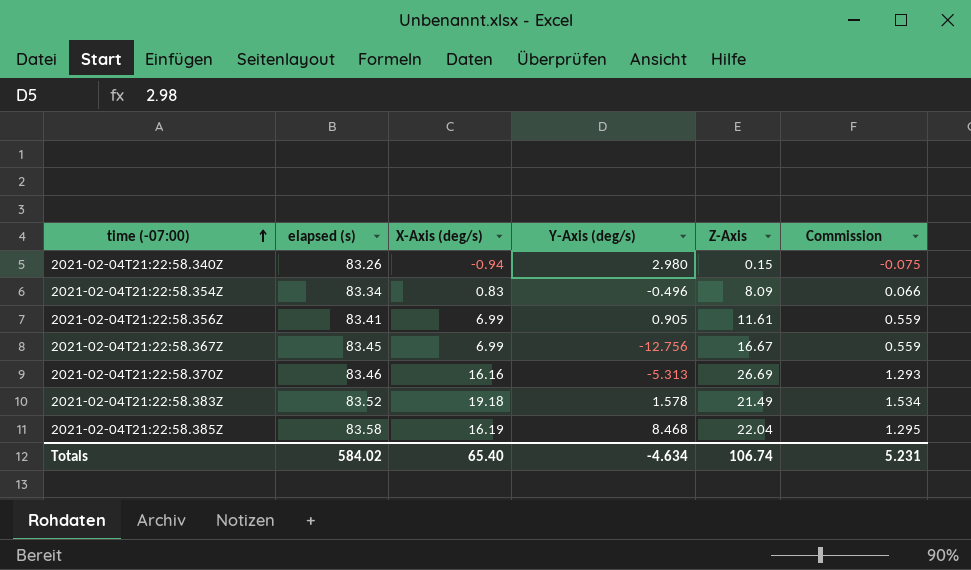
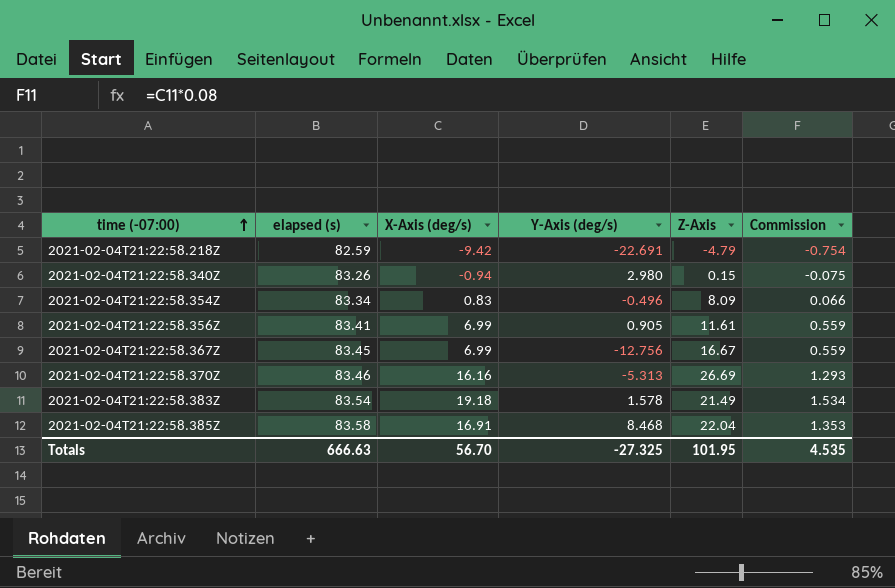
row 2021-02-04T21:22:58.218Z: none -> 82.59 | -9.42 | -22.691 | -4.79 | -0.754
2021-02-04T21:22:58.383Z | elapsed (s): 83.52 -> 83.54
2021-02-04T21:22:58.385Z | X-Axis (deg/s): 16.19 -> 16.91
2021-02-04T21:22:58.385Z | Commission: 1.295 -> 1.353
Totals | elapsed (s): 584.02 -> 666.63
Totals | X-Axis (deg/s): 65.40 -> 56.70
Totals | Y-Axis (deg/s): -4.634 -> -27.325
Totals | Z-Axis: 106.74 -> 101.95
Totals | Commission: 5.231 -> 4.535

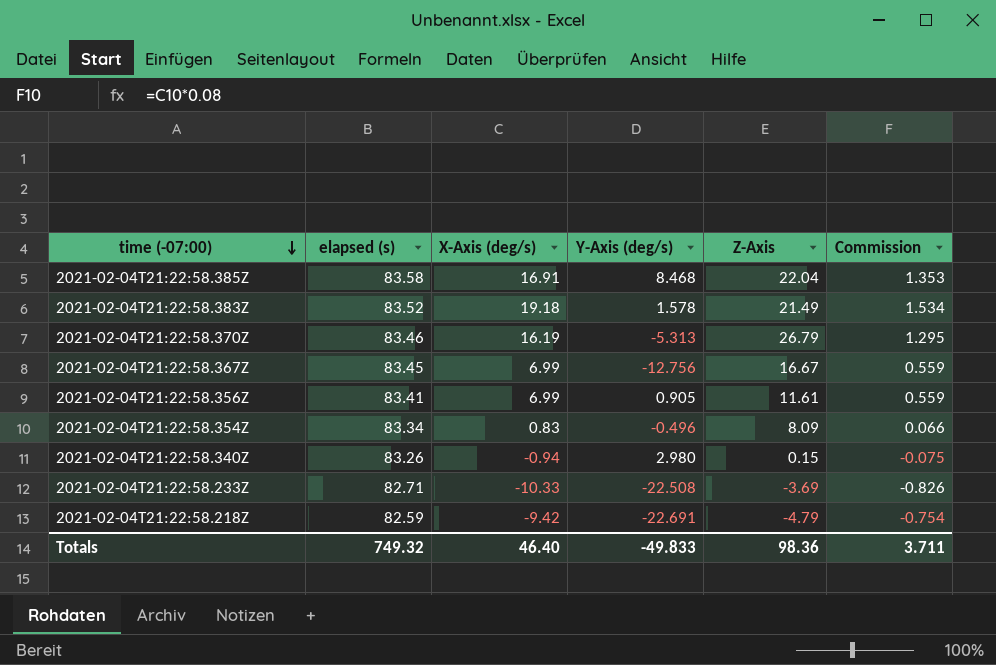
row order: time (-07:00) ascending -> time (-07:00) descending
2021-02-04T21:22:58.383Z | elapsed (s): 83.54 -> 83.52
2021-02-04T21:22:58.370Z | X-Axis (deg/s): 16.16 -> 16.19
2021-02-04T21:22:58.370Z | Z-Axis: 26.69 -> 26.79
2021-02-04T21:22:58.370Z | Commission: 1.293 -> 1.295
row 2021-02-04T21:22:58.233Z: none -> 82.71 | -10.33 | -22.508 | -3.69 | -0.826
Totals | elapsed (s): 666.63 -> 749.32
Totals | X-Axis (deg/s): 56.70 -> 46.40
Totals | Y-Axis (deg/s): -27.325 -> -49.833
Totals | Z-Axis: 101.95 -> 98.36
Totals | Commission: 4.535 -> 3.711

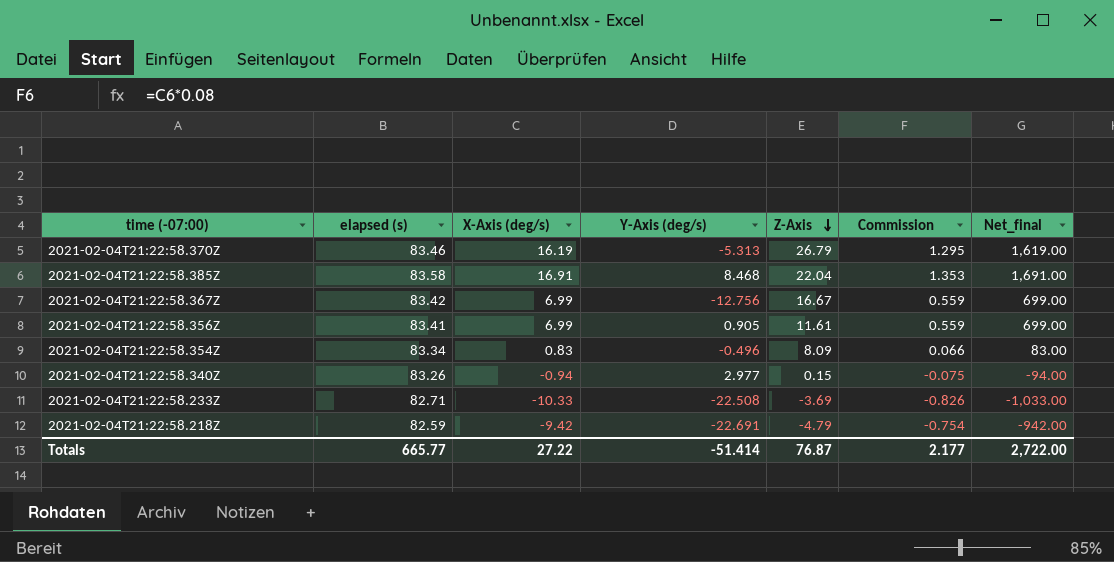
row order: time (-07:00) descending -> Z-Axis descending
column Net_final | formula: none -> [X-Axis (deg/s)] * 100
row 2021-02-04T21:22:58.383Z: 83.52 | 19.18 | 1.578 | 21.49 | 1.534 -> none
2021-02-04T21:22:58.367Z | elapsed (s): 83.45 -> 83.42
2021-02-04T21:22:58.340Z | Y-Axis (deg/s): 2.980 -> 2.977
Totals | elapsed (s): 749.32 -> 665.77
Totals | X-Axis (deg/s): 46.40 -> 27.22
Totals | Y-Axis (deg/s): -49.833 -> -51.414
Totals | Z-Axis: 98.36 -> 76.87
Totals | Commission: 3.711 -> 2.177

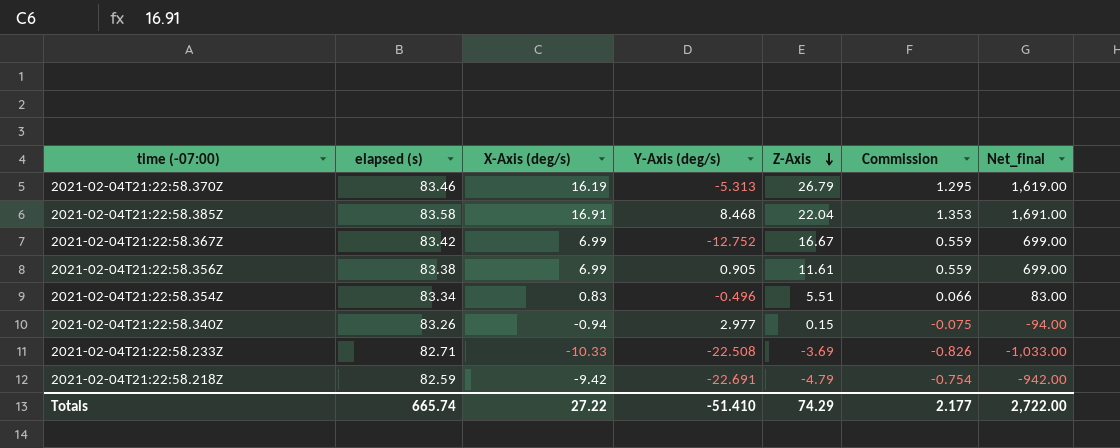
2021-02-04T21:22:58.367Z | Y-Axis (deg/s): -12.756 -> -12.752
2021-02-04T21:22:58.356Z | elapsed (s): 83.41 -> 83.38
2021-02-04T21:22:58.354Z | Z-Axis: 8.09 -> 5.51
Totals | elapsed (s): 665.77 -> 665.74
Totals | Y-Axis (deg/s): -51.414 -> -51.410
Totals | Z-Axis: 76.87 -> 74.29

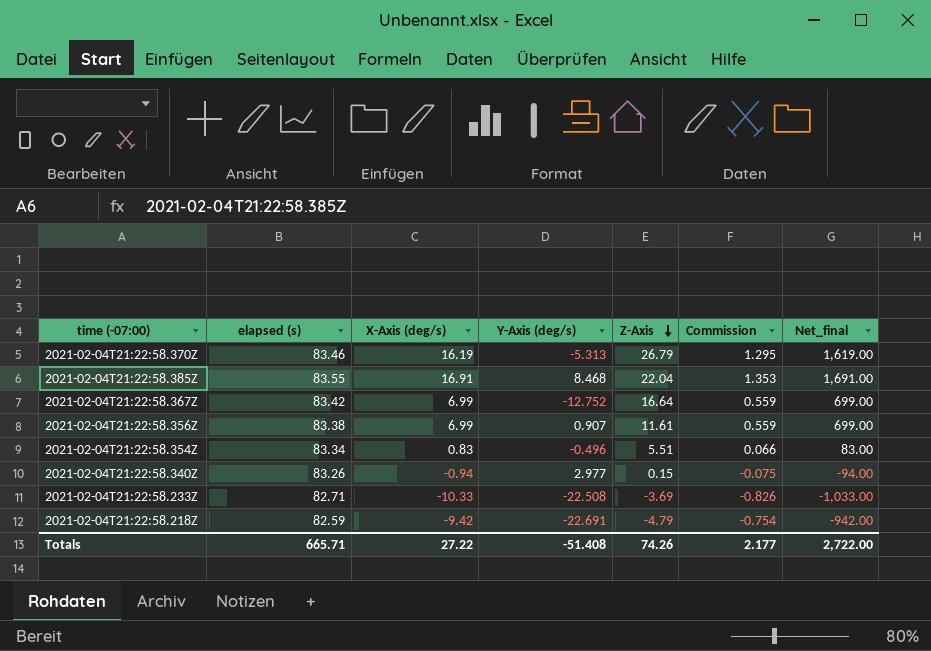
2021-02-04T21:22:58.385Z | elapsed (s): 83.58 -> 83.55
2021-02-04T21:22:58.367Z | Z-Axis: 16.67 -> 16.64
2021-02-04T21:22:58.356Z | Y-Axis (deg/s): 0.905 -> 0.907
Totals | elapsed (s): 665.74 -> 665.71
Totals | Y-Axis (deg/s): -51.410 -> -51.408
Totals | Z-Axis: 74.29 -> 74.26

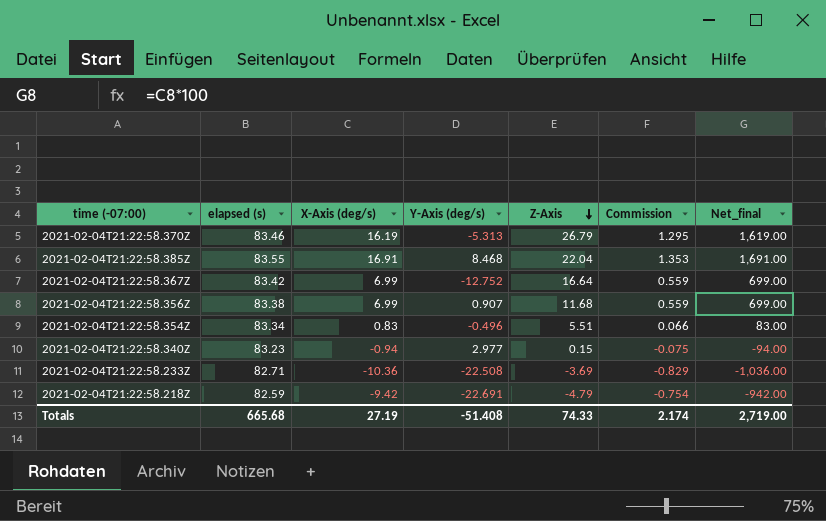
2021-02-04T21:22:58.356Z | Z-Axis: 11.61 -> 11.68
2021-02-04T21:22:58.340Z | elapsed (s): 83.26 -> 83.23
2021-02-04T21:22:58.233Z | X-Axis (deg/s): -10.33 -> -10.36
2021-02-04T21:22:58.233Z | Commission: -0.826 -> -0.829
2021-02-04T21:22:58.233Z | Net_final: -1,033.00 -> -1,036.00
Totals | elapsed (s): 665.71 -> 665.68
Totals | X-Axis (deg/s): 27.22 -> 27.19
Totals | Z-Axis: 74.26 -> 74.33
Totals | Commission: 2.177 -> 2.174
Totals | Net_final: 2,722.00 -> 2,719.00

